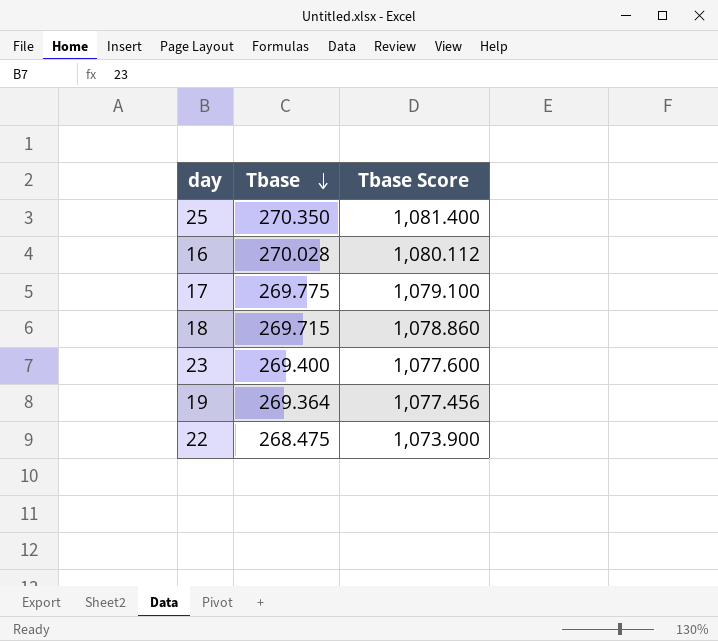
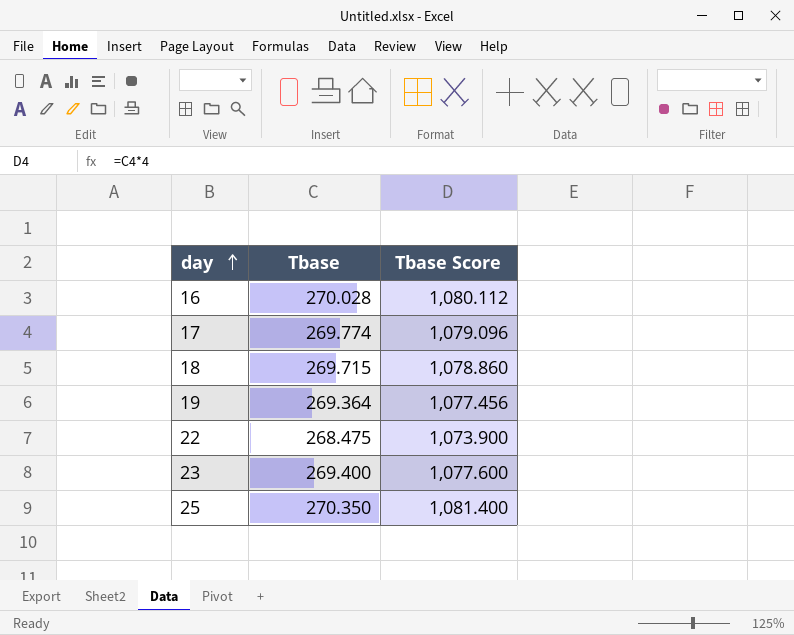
row order: Tbase descending -> day ascending
17 | Tbase: 269.775 -> 269.774
17 | Tbase Score: 1,079.100 -> 1,079.096

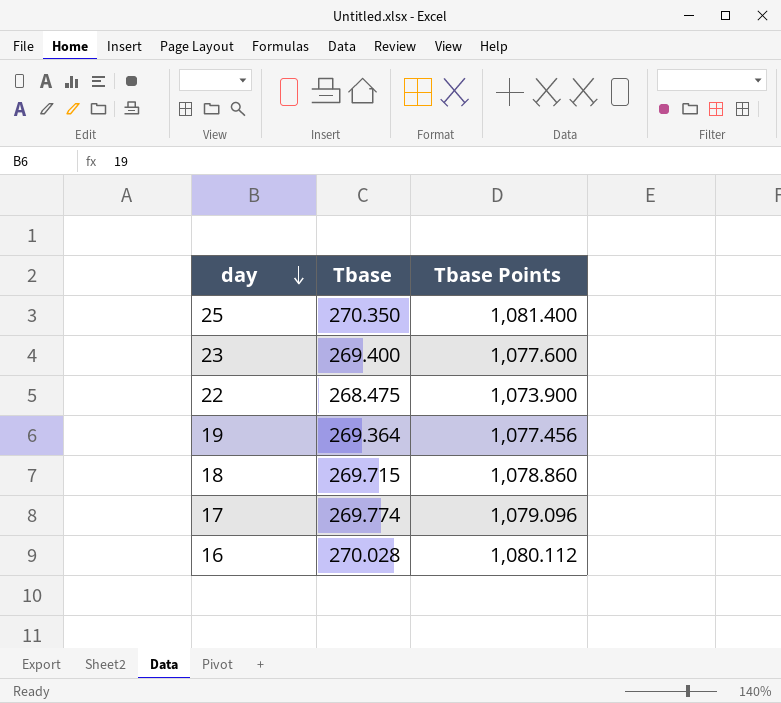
row order: day ascending -> day descending
column name: Tbase Score -> Tbase Points

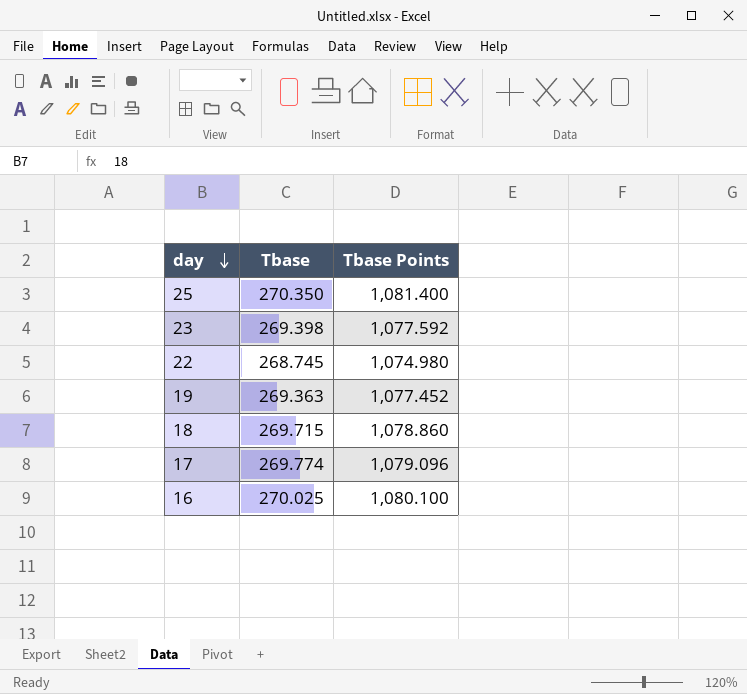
23 | Tbase: 269.400 -> 269.398
23 | Tbase Points: 1,077.600 -> 1,077.592
22 | Tbase: 268.475 -> 268.745
22 | Tbase Points: 1,073.900 -> 1,074.980
19 | Tbase: 269.364 -> 269.363
19 | Tbase Points: 1,077.456 -> 1,077.452
16 | Tbase: 270.028 -> 270.025
16 | Tbase Points: 1,080.112 -> 1,080.100

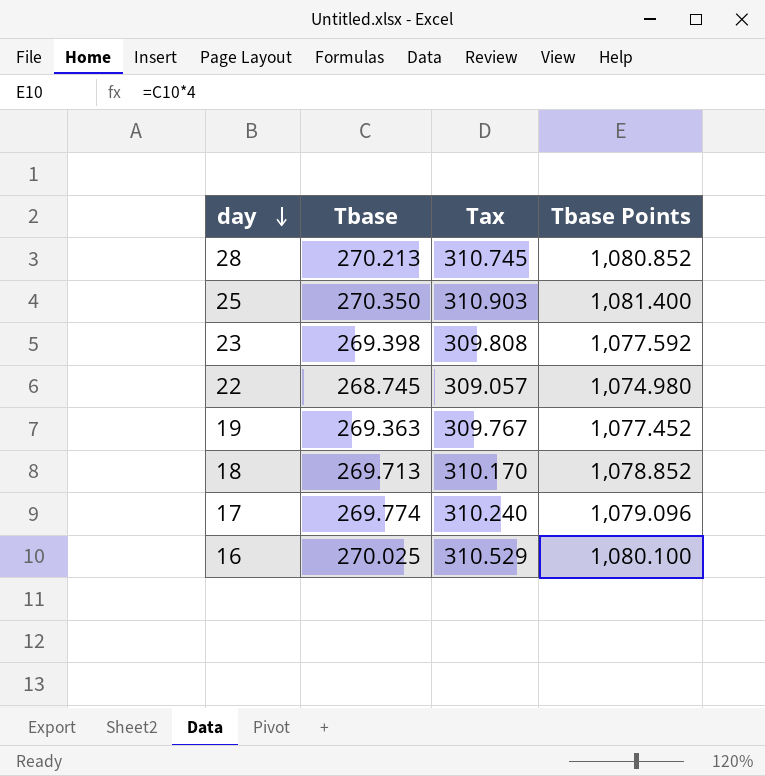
column Tax | formula: none -> [Tbase] * 1.15
row 28: none -> 270.213 | 310.745 | 1,080.852
18 | Tbase: 269.715 -> 269.713
18 | Tbase Points: 1,078.860 -> 1,078.852

